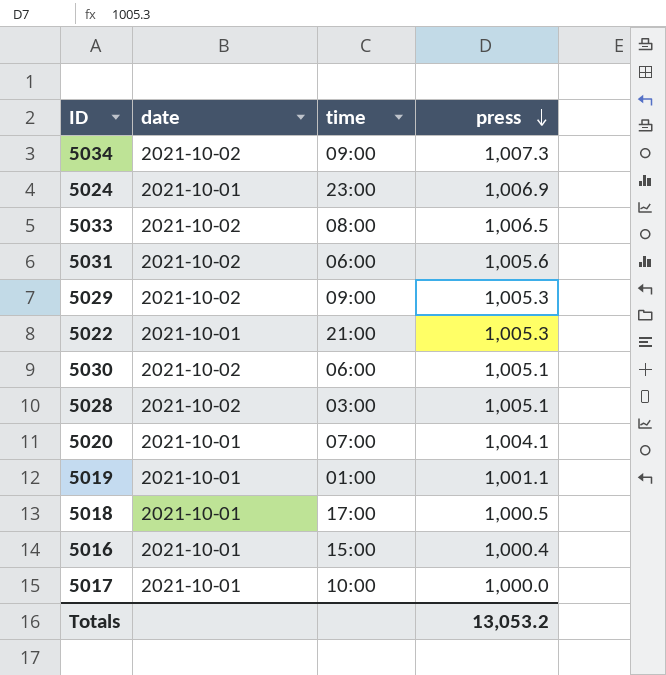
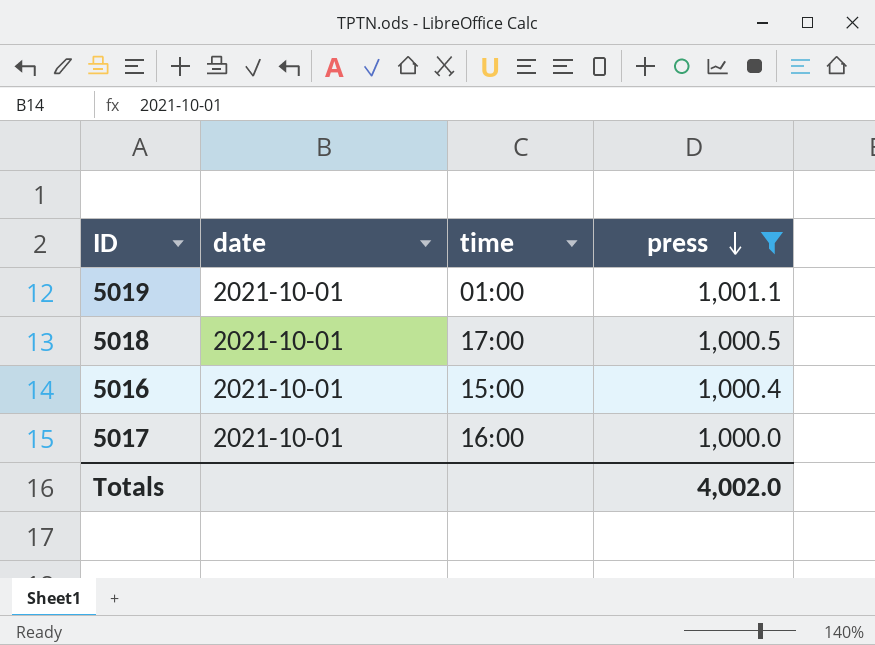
filter: none -> press <= 1,001.1
5017 | time: 10:00 -> 16:00
Totals | press: 13,053.2 -> 4,002.0

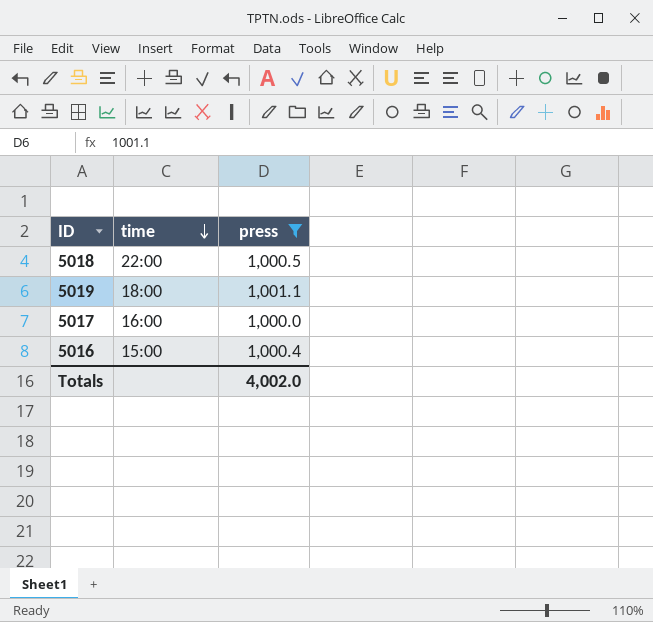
row order: press descending -> time descending
column date | position: 2 -> none
5018 | time: 17:00 -> 22:00
5019 | time: 01:00 -> 18:00

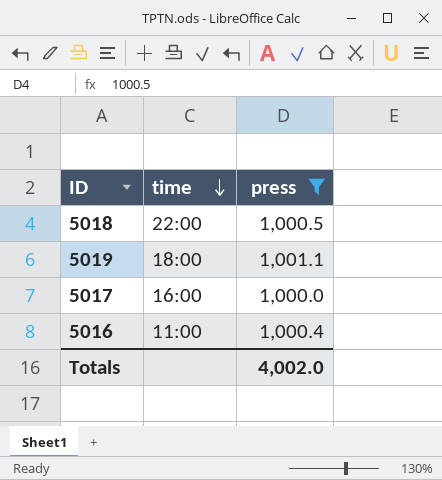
5016 | time: 15:00 -> 11:00

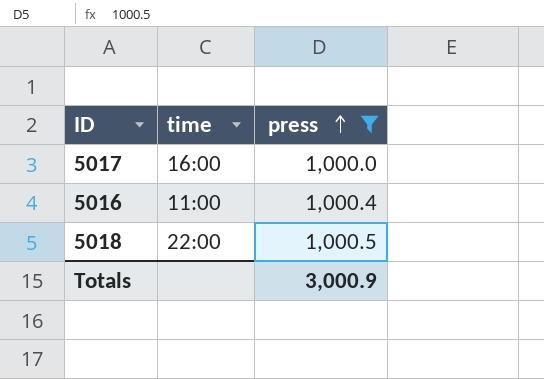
row order: time descending -> press ascending
row 5019: 18:00 | 1,001.1 -> none
Totals | press: 4,002.0 -> 3,000.9

